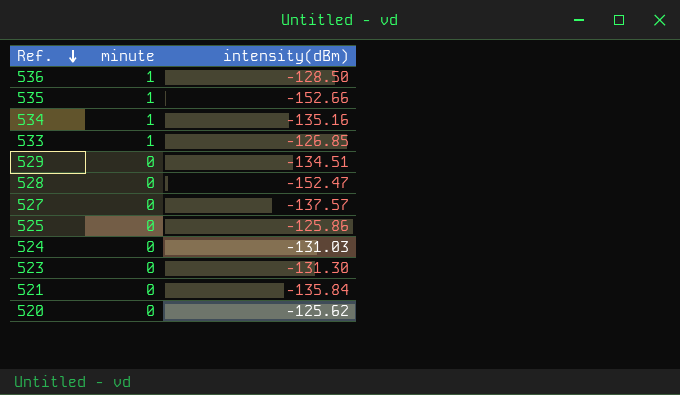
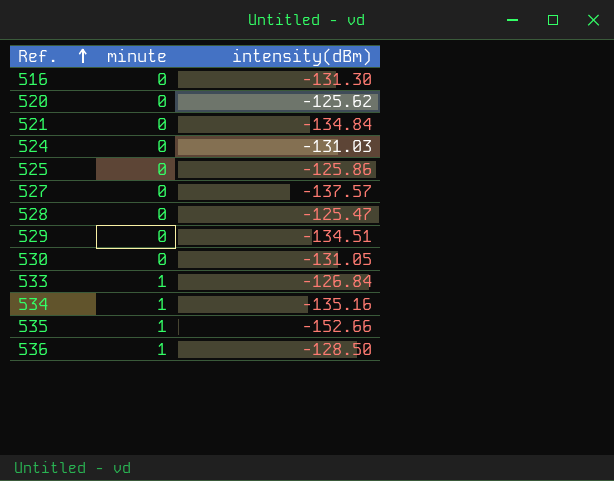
row order: Ref. descending -> Ref. ascending
row 523: 0 | -131.30 -> none
row 516: none -> 0 | -131.30
521 | intensity(dBm): -135.84 -> -134.84
528 | intensity(dBm): -152.47 -> -125.47
row 530: none -> 0 | -131.05
533 | intensity(dBm): -126.85 -> -126.84

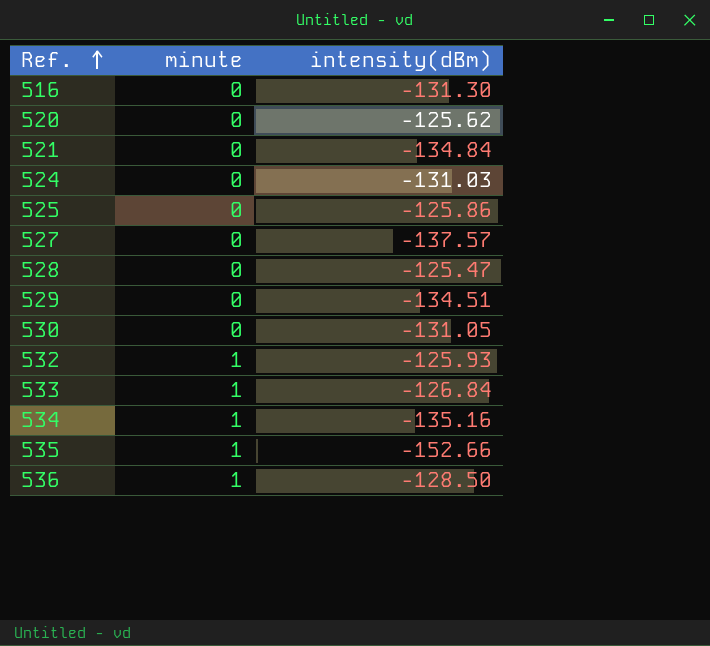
row 532: none -> 1 | -125.93

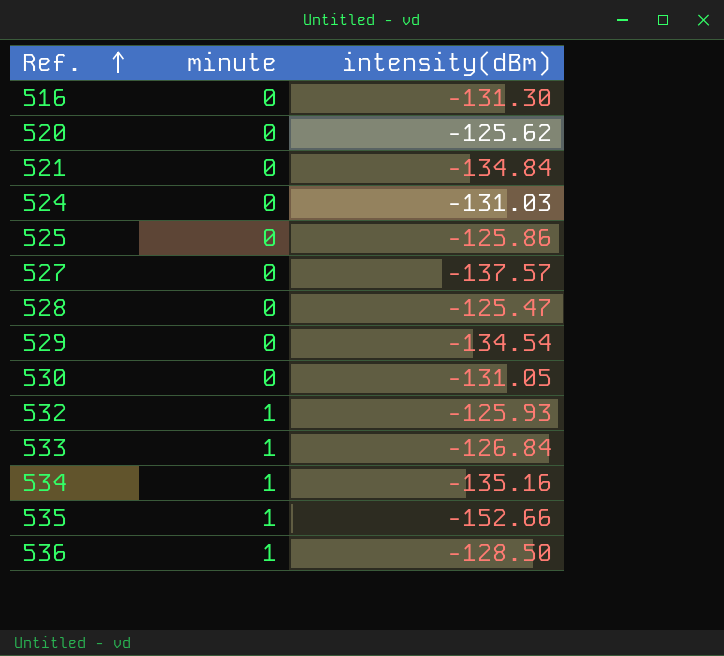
529 | intensity(dBm): -134.51 -> -134.54

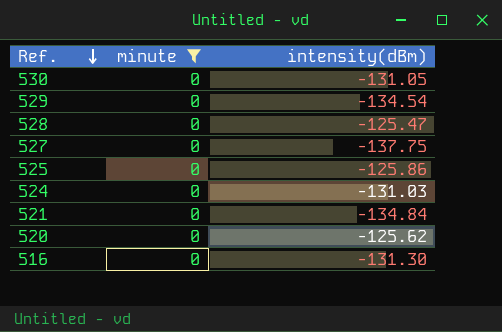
filter: none -> minute = 0
row order: Ref. ascending -> Ref. descending
527 | intensity(dBm): -137.57 -> -137.75

